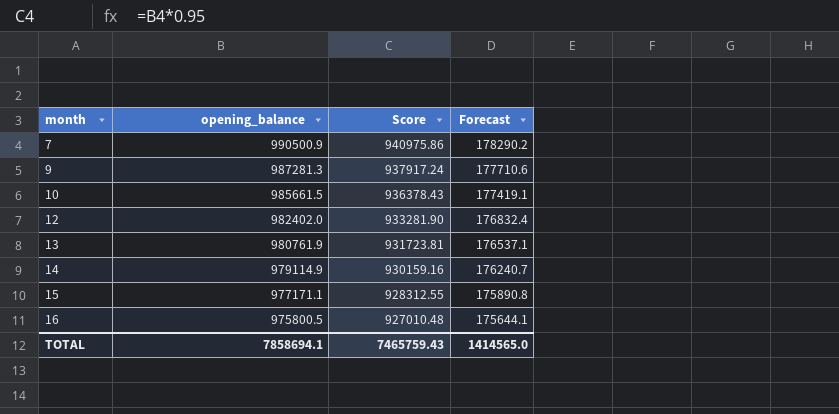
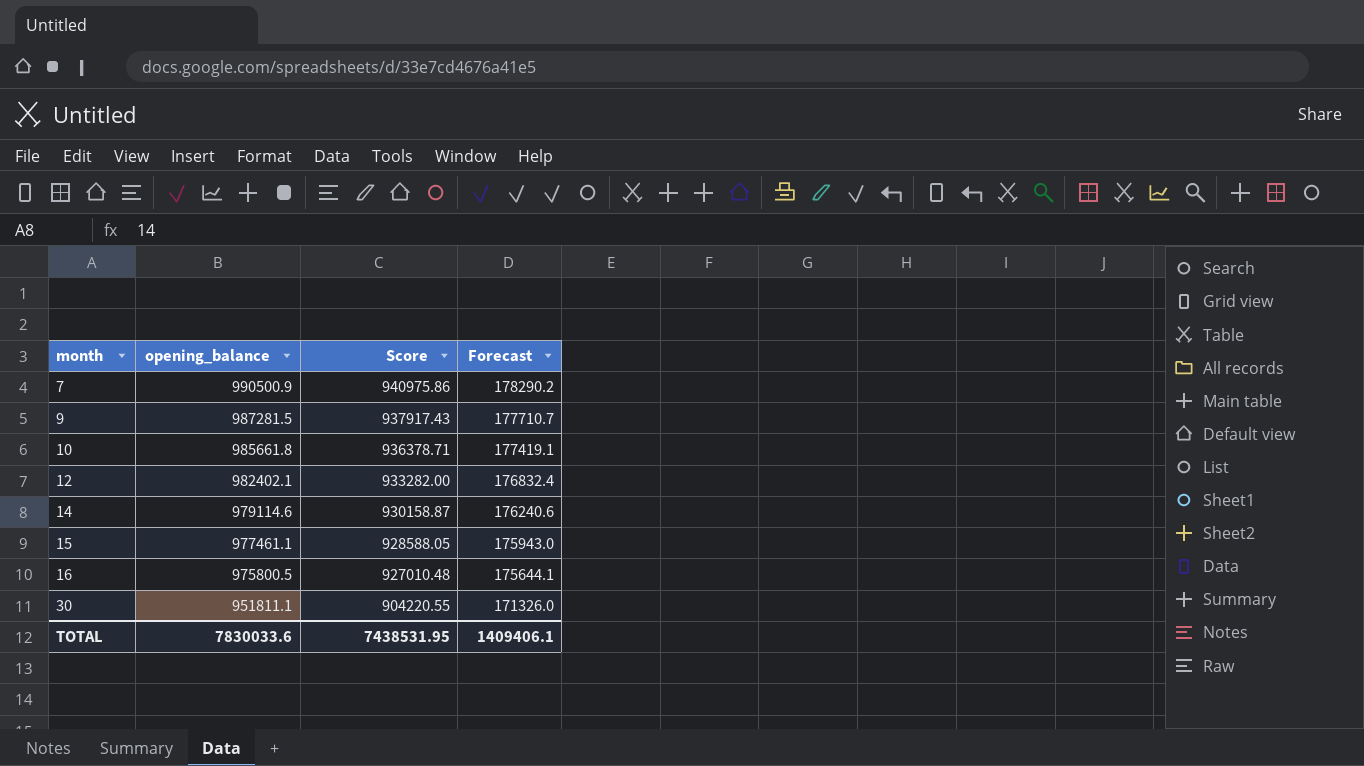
row 13: 980761.9 | 931723.81 | 176537.1 -> none
9 | opening_balance: 987281.3 -> 987281.5
9 | Score: 937917.24 -> 937917.43
9 | Forecast: 177710.6 -> 177710.7
10 | opening_balance: 985661.5 -> 985661.8
10 | Score: 936378.43 -> 936378.71
12 | opening_balance: 982402.0 -> 982402.1
12 | Score: 933281.90 -> 933282.00
14 | opening_balance: 979114.9 -> 979114.6
14 | Score: 930159.16 -> 930158.87
14 | Forecast: 176240.7 -> 176240.6
15 | opening_balance: 977171.1 -> 977461.1
15 | Score: 928312.55 -> 928588.05
15 | Forecast: 175890.8 -> 175943.0
row 30: none -> 951811.1 | 904220.55 | 171326.0
TOTAL | opening_balance: 7858694.1 -> 7830033.6
TOTAL | Score: 7465759.43 -> 7438531.95
TOTAL | Forecast: 1414565.0 -> 1409406.1

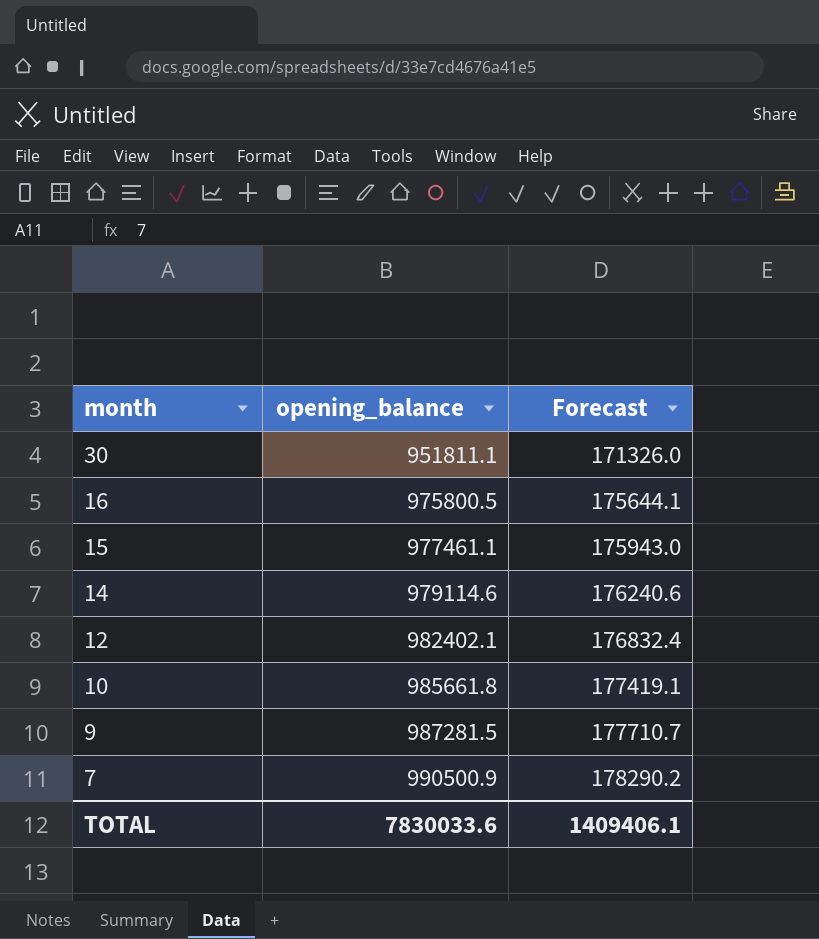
row order: month ascending -> month descending
column Score | formula: [opening_balance] * 0.95 -> none

